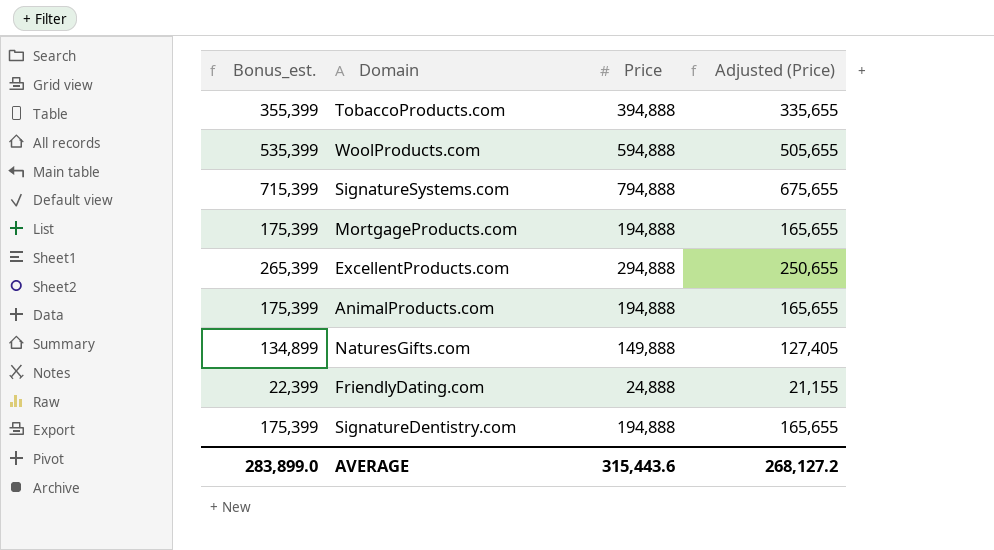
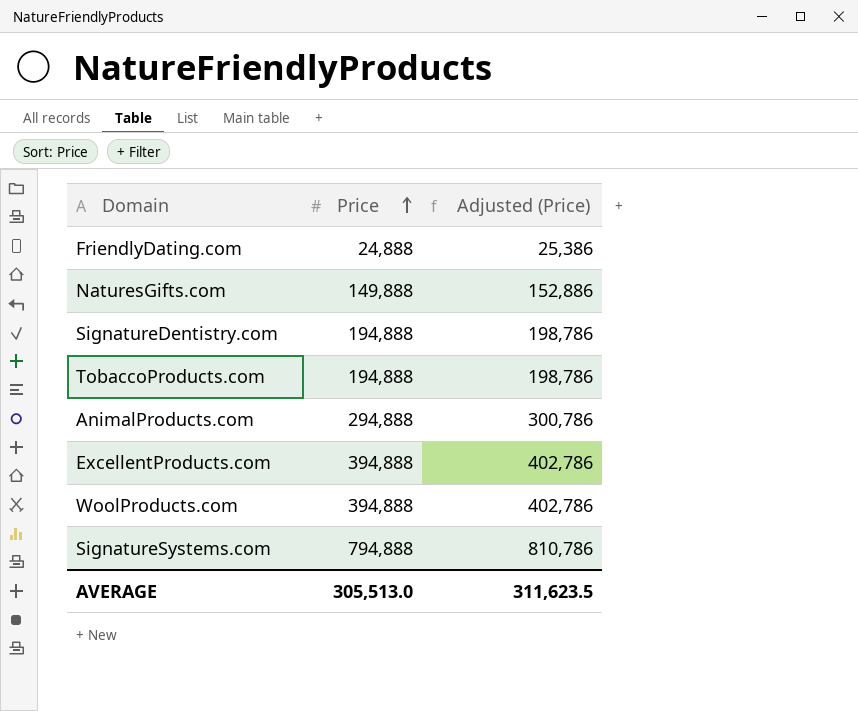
row order: none -> Price ascending
column Bonus_est. | formula: [Price] * 0.9 -> none
column Adjusted (Price) | formula: [Price] * 0.85 -> [Price] * 1.02
row MortgageProducts.com: 175,399 | 194,888 | 165,655 -> none
TobaccoProducts.com | Price: 394,888 -> 194,888
AnimalProducts.com | Price: 194,888 -> 294,888
ExcellentProducts.com | Price: 294,888 -> 394,888
WoolProducts.com | Price: 594,888 -> 394,888
AVERAGE | Price: 315,443.6 -> 305,513.0
AVERAGE | Adjusted (Price): 268,127.2 -> 311,623.5

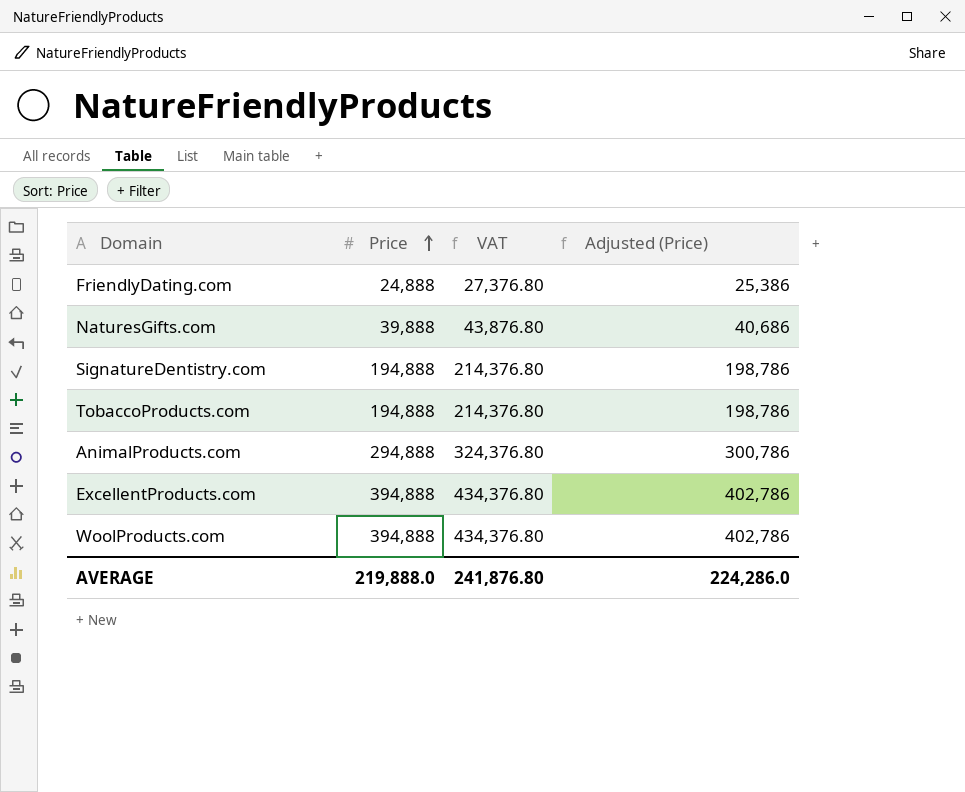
column VAT | formula: none -> [Price] * 1.1
row SignatureSystems.com: 794,888 | 810,786 -> none
NaturesGifts.com | Price: 149,888 -> 39,888
NaturesGifts.com | Adjusted (Price): 152,886 -> 40,686
AVERAGE | Price: 305,513.0 -> 219,888.0
AVERAGE | Adjusted (Price): 311,623.5 -> 224,286.0

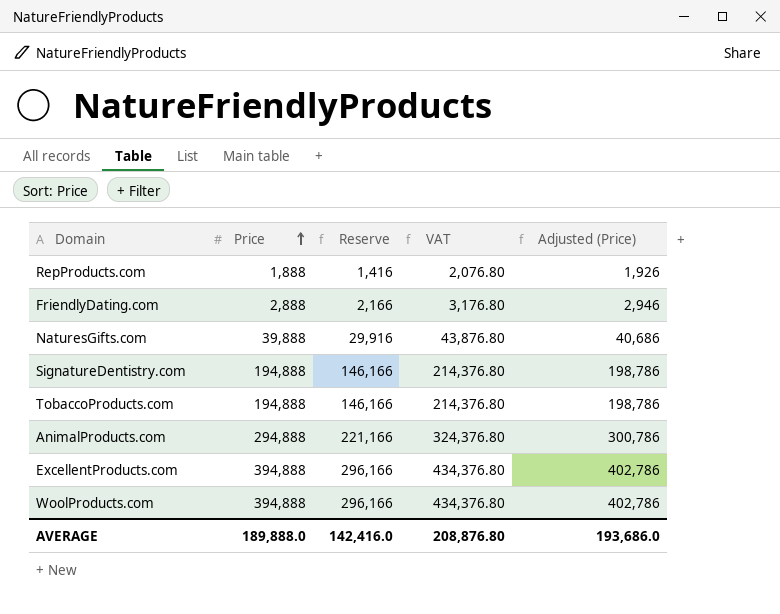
column Reserve | formula: none -> [Price] * 0.75
row RepProducts.com: none -> 1,888 | 1,416 | 2,076.80 | 1,926
FriendlyDating.com | Price: 24,888 -> 2,888
FriendlyDating.com | VAT: 27,376.80 -> 3,176.80
FriendlyDating.com | Adjusted (Price): 25,386 -> 2,946
AVERAGE | Price: 219,888.0 -> 189,888.0
AVERAGE | VAT: 241,876.80 -> 208,876.80
AVERAGE | Adjusted (Price): 224,286.0 -> 193,686.0

